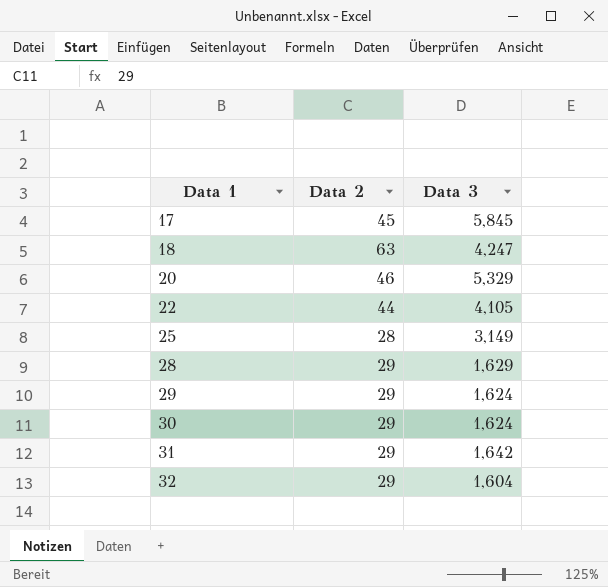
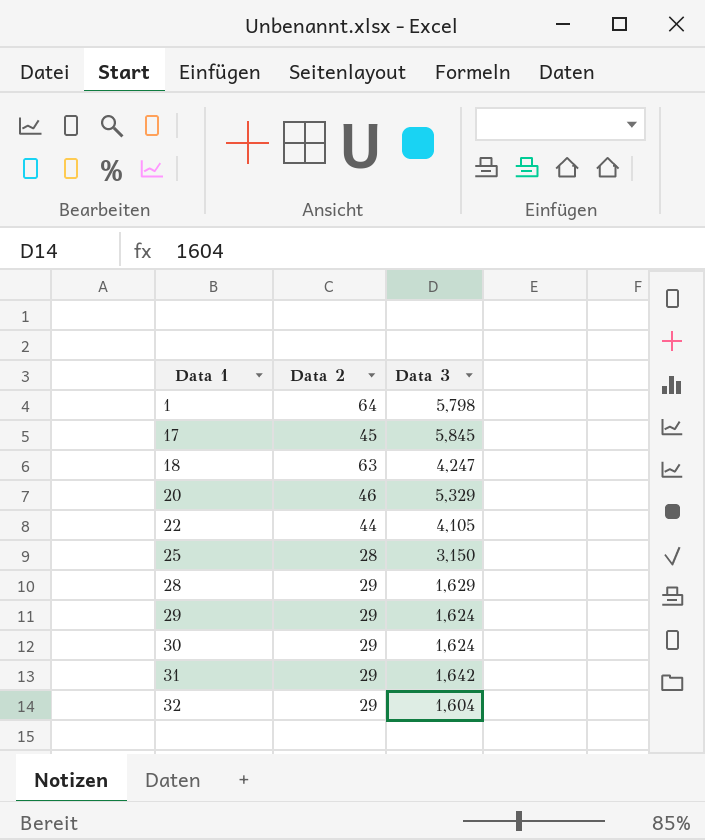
row 1: none -> 64 | 5,798
25 | Data 3: 3,149 -> 3,150

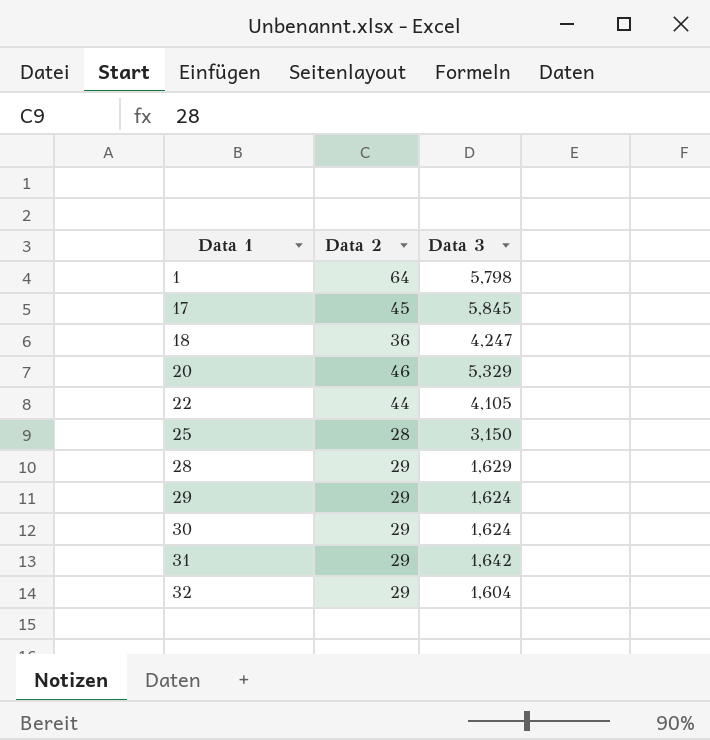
18 | Data 2: 63 -> 36

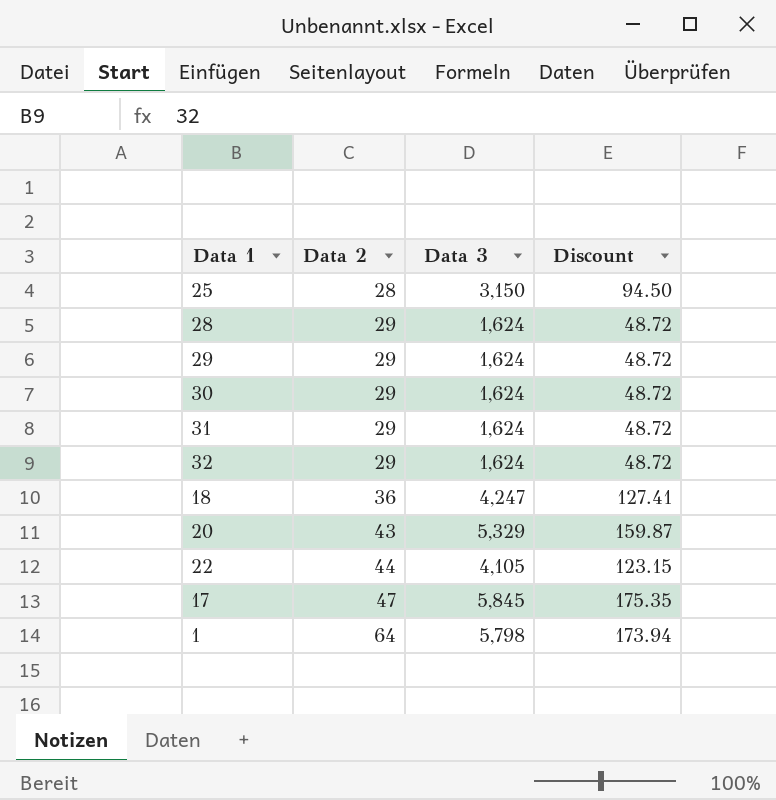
row order: Data 1 ascending -> Data 2 ascending
column Discount | formula: none -> [Data 3] * 0.03
28 | Data 3: 1,629 -> 1,624
31 | Data 3: 1,642 -> 1,624
32 | Data 3: 1,604 -> 1,624
20 | Data 2: 46 -> 43
17 | Data 2: 45 -> 47

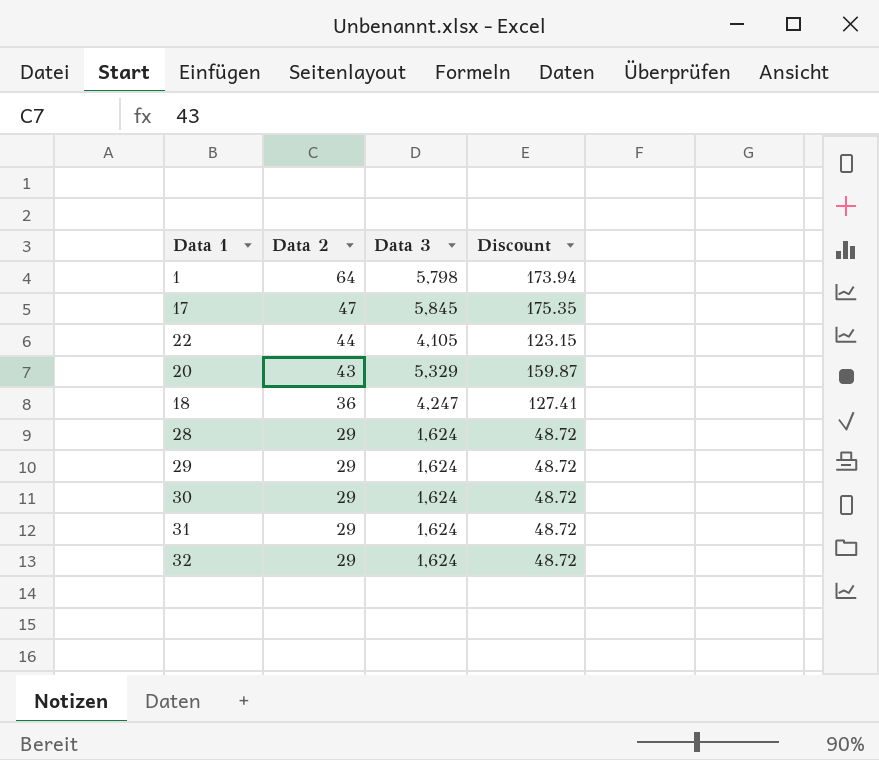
row order: Data 2 ascending -> Data 2 descending
row 25: 28 | 3,150 | 94.50 -> none

